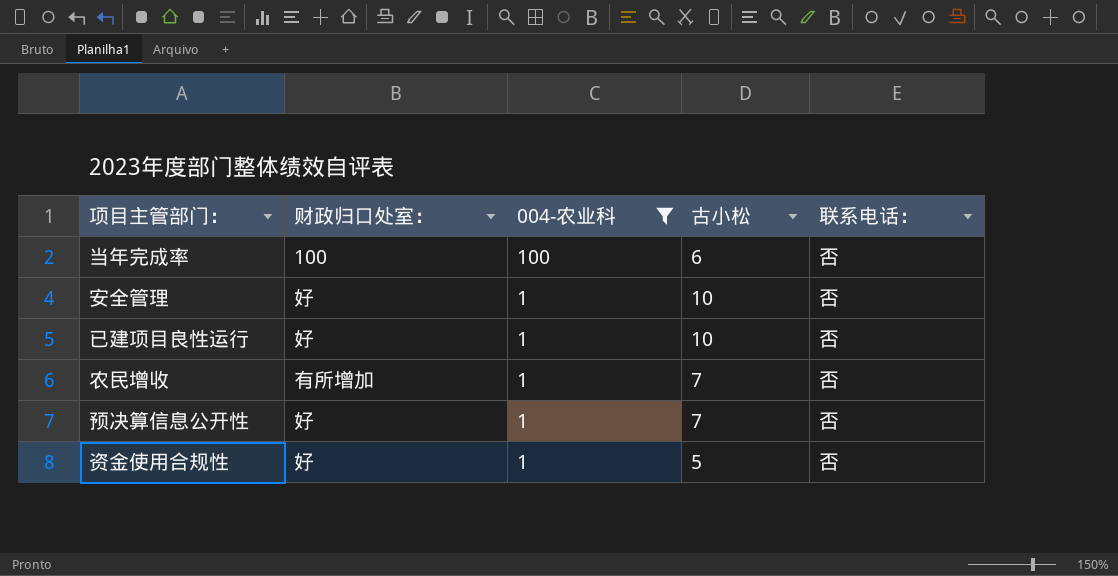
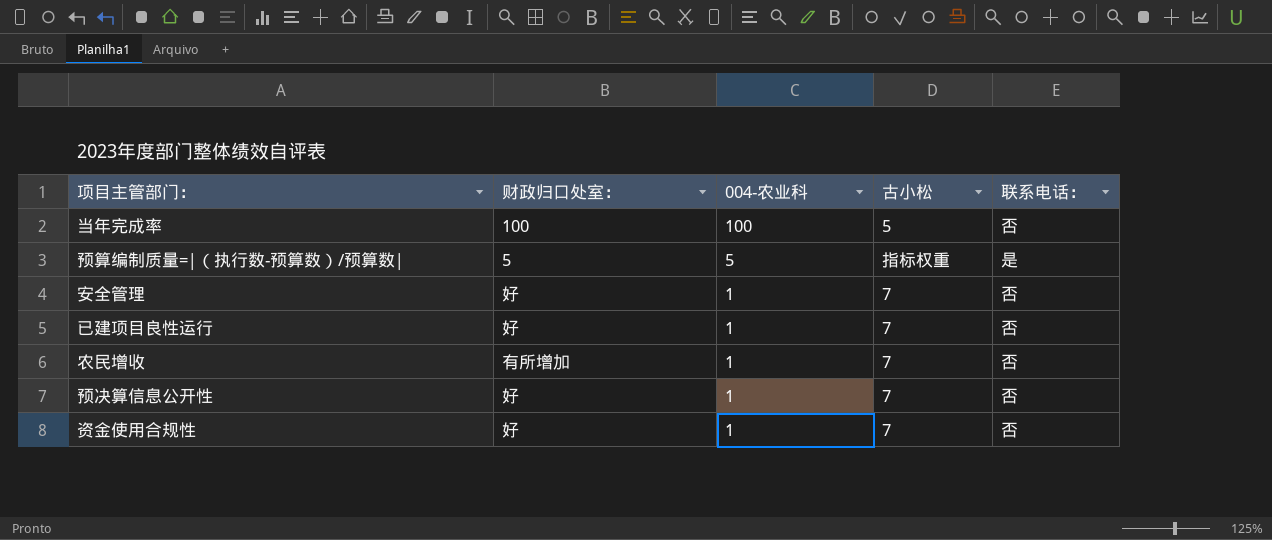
filter: 004-农业科 != 5 -> none
当年完成率 | 古小松: 6 -> 5
安全管理 | 古小松: 10 -> 7
已建项目良性运行 | 古小松: 10 -> 7
资金使用合规性 | 古小松: 5 -> 7

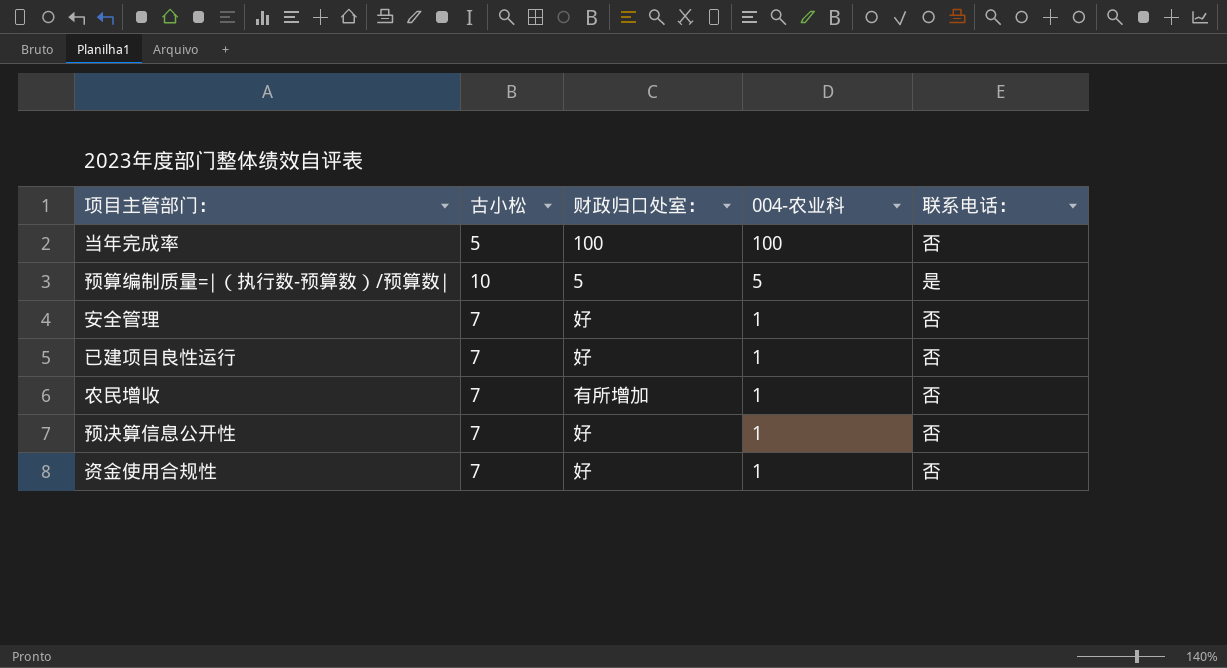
column 古小松 | position: 4 -> 2
预算编制质量=∣（执行数-预算数）/预算数∣ | 古小松: 指标权重 -> 10

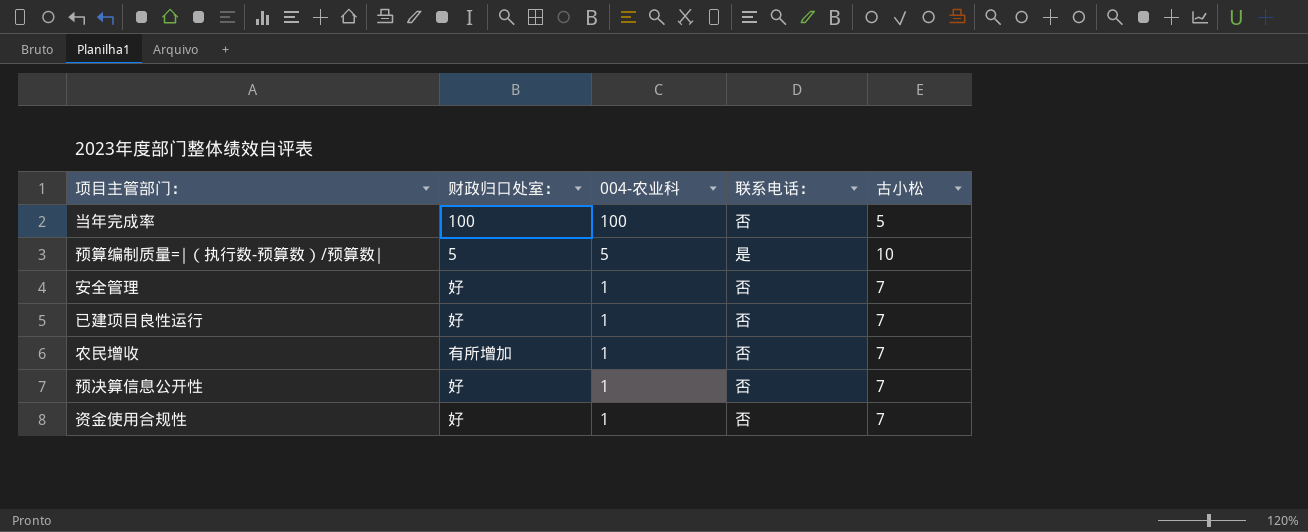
column 古小松 | position: 2 -> 5

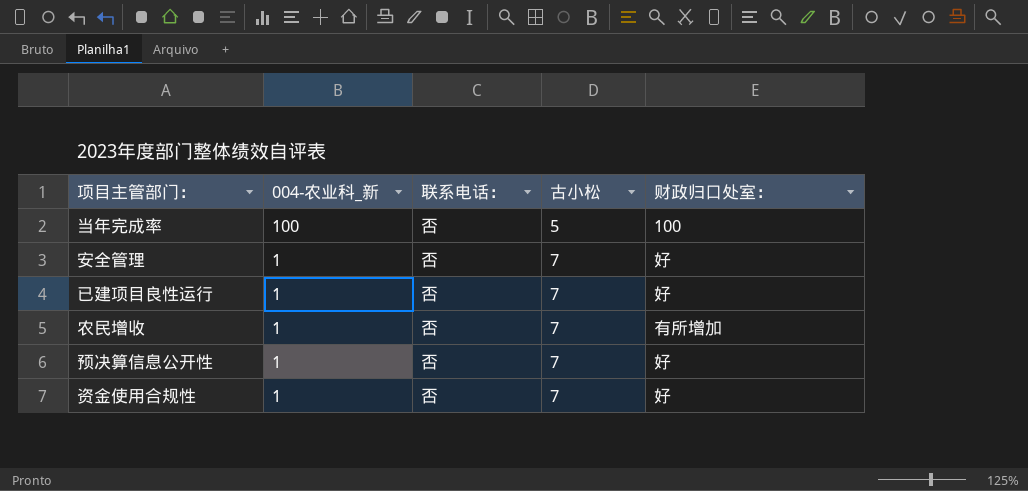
column name: 004-农业科 -> 004-农业科_新
column 财政归口处室： | position: 2 -> 5
row 预算编制质量=∣（执行数-预算数）/预算数∣: 5 | 5 | 是 | 10 -> none

